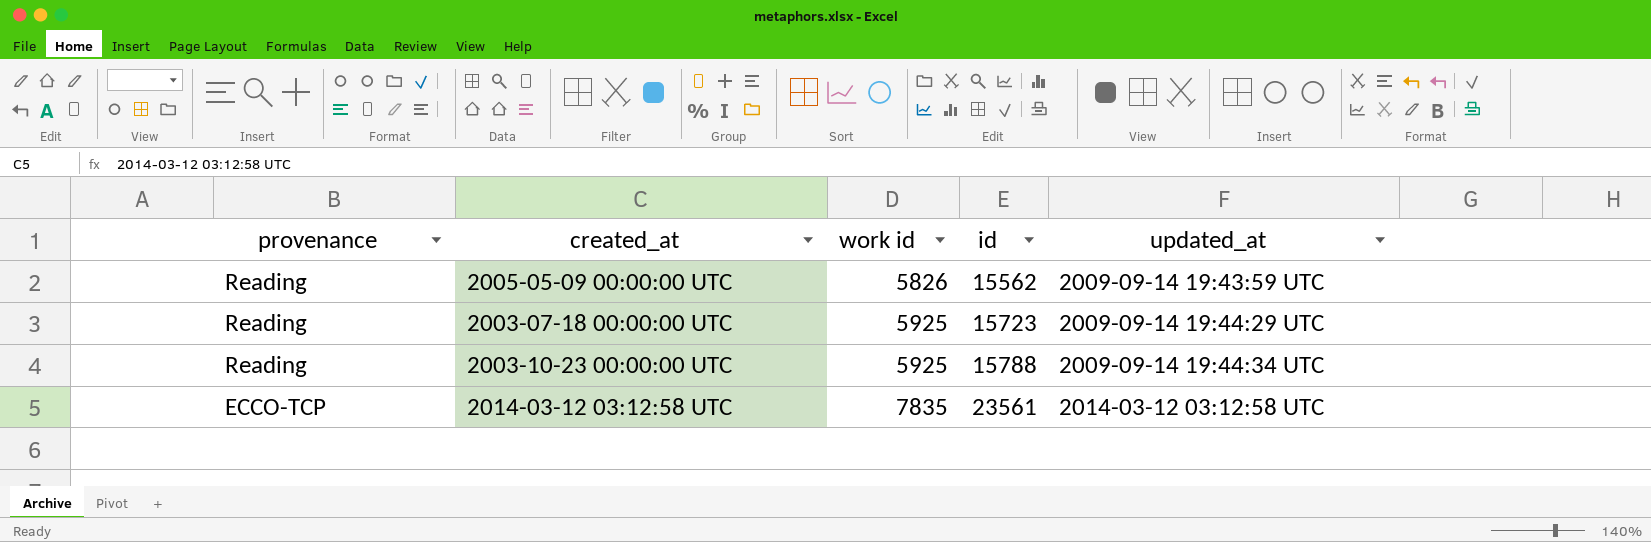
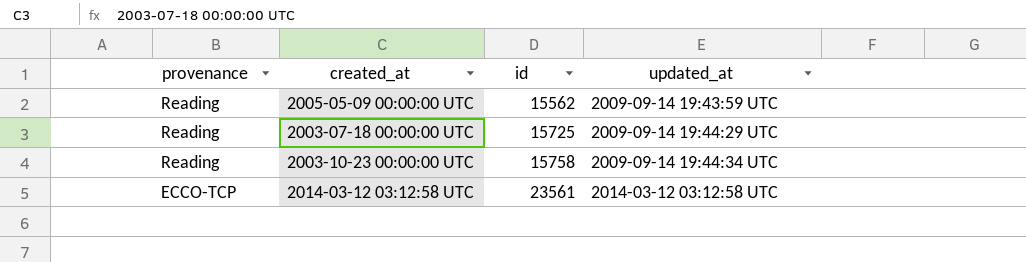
column work id | position: 3 -> none
2003-07-18 00:00:00 UTC | id: 15723 -> 15725
2003-10-23 00:00:00 UTC | id: 15788 -> 15758

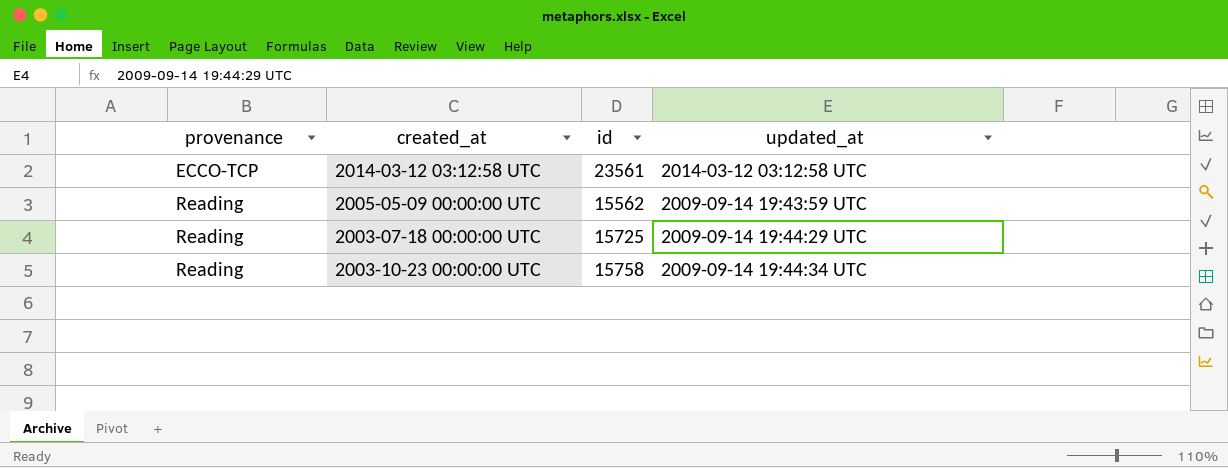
row order: provenance descending -> provenance ascending

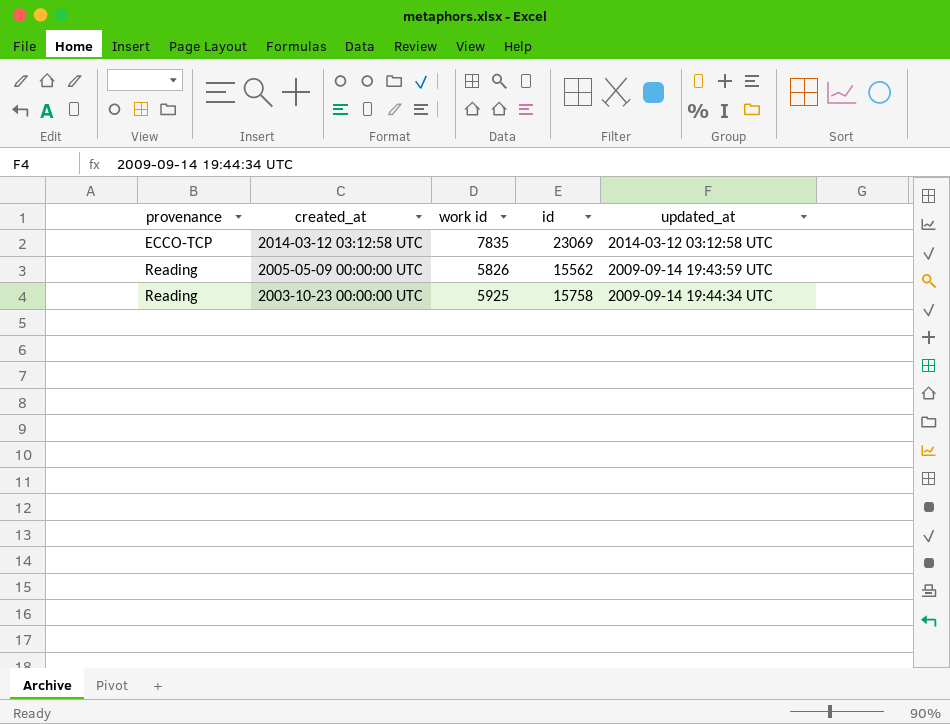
column work id | position: none -> 3
row 2003-07-18 00:00:00 UTC: Reading | 15725 | 2009-09-14 19:44:29 UTC -> none
2014-03-12 03:12:58 UTC | id: 23561 -> 23069

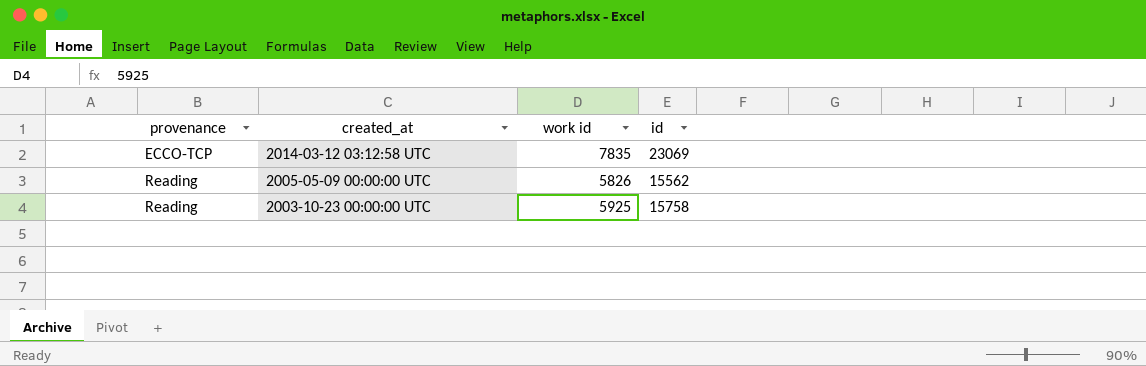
column updated_at | position: 5 -> none

